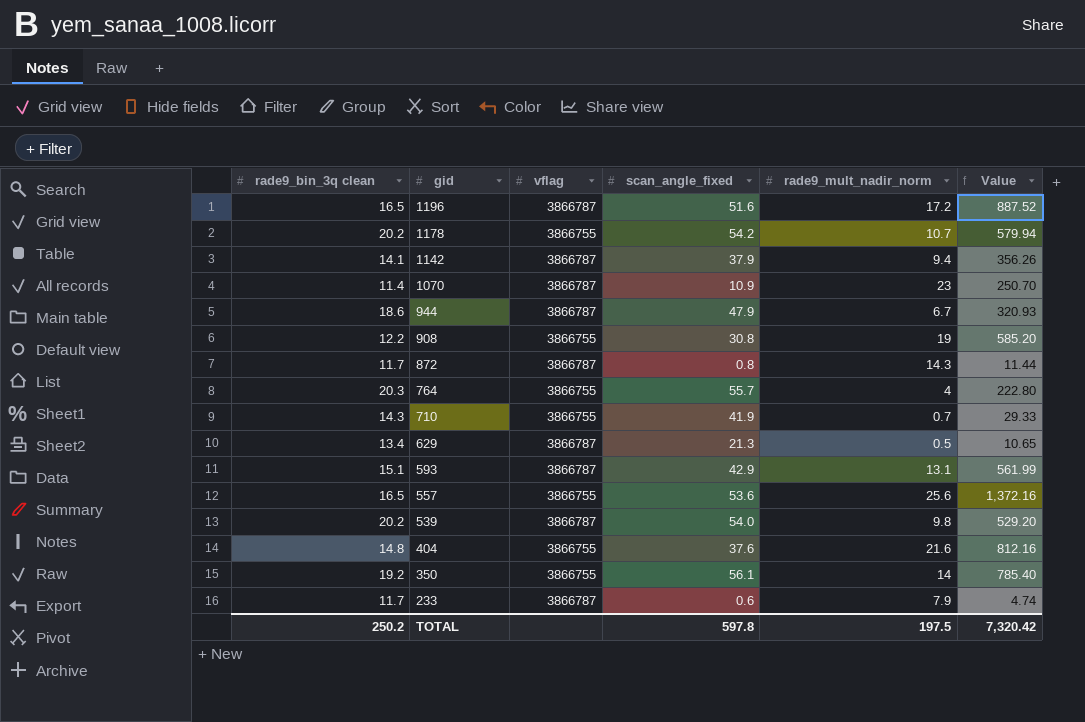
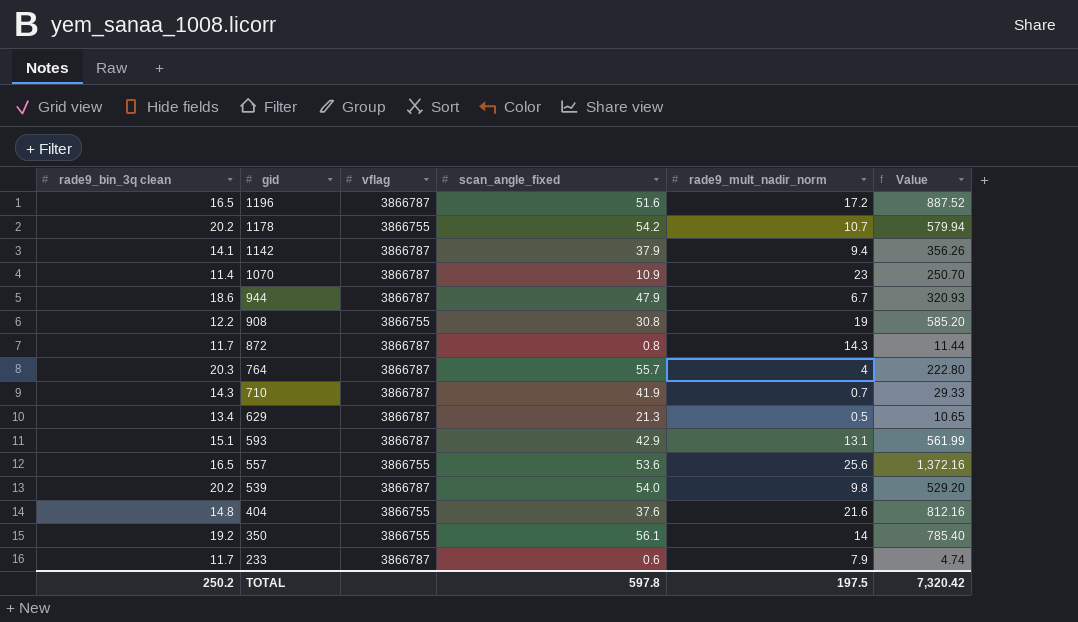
764 | vflag: 3866755 -> 3866787
710 | vflag: 3866755 -> 3866787

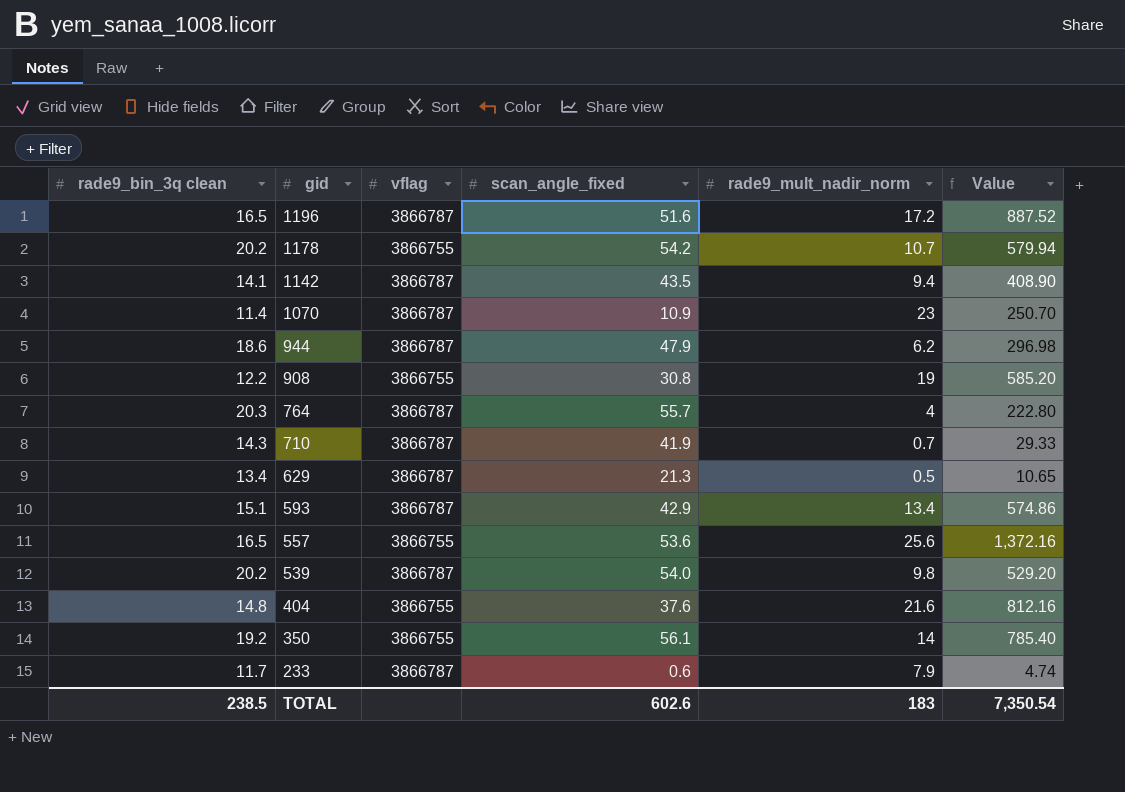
row 872: 11.7 | 3866787 | 0.8 | 14.3 | 11.44 -> none
1142 | scan_angle_fixed: 37.9 -> 43.5
1142 | Value: 356.26 -> 408.90
944 | rade9_mult_nadir_norm: 6.7 -> 6.2
944 | Value: 320.93 -> 296.98
593 | rade9_mult_nadir_norm: 13.1 -> 13.4
593 | Value: 561.99 -> 574.86
TOTAL | rade9_bin_3q clean: 250.2 -> 238.5
TOTAL | scan_angle_fixed: 597.8 -> 602.6
TOTAL | rade9_mult_nadir_norm: 197.5 -> 183
TOTAL | Value: 7,320.42 -> 7,350.54

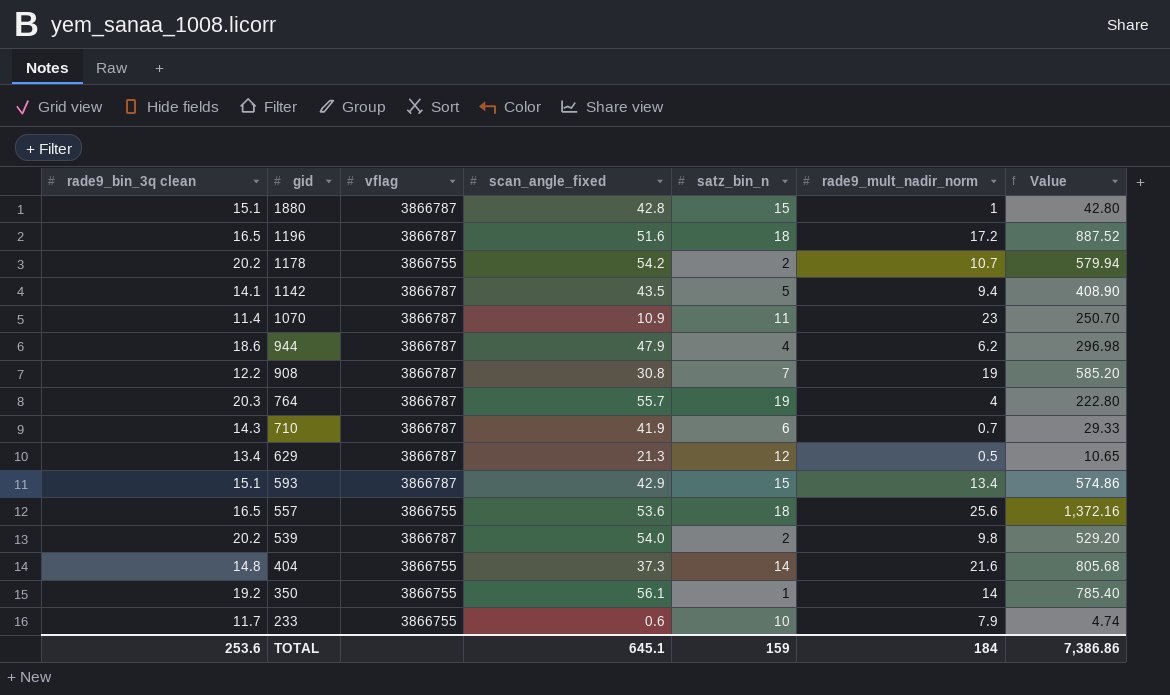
column satz_bin_n | position: none -> 5
row 1880: none -> 15.1 | 3866787 | 42.8 | 15 | 1 | 42.80
908 | vflag: 3866755 -> 3866787
404 | scan_angle_fixed: 37.6 -> 37.3
404 | Value: 812.16 -> 805.68
233 | vflag: 3866787 -> 3866755
TOTAL | rade9_bin_3q clean: 238.5 -> 253.6
TOTAL | scan_angle_fixed: 602.6 -> 645.1
TOTAL | rade9_mult_nadir_norm: 183 -> 184
TOTAL | Value: 7,350.54 -> 7,386.86

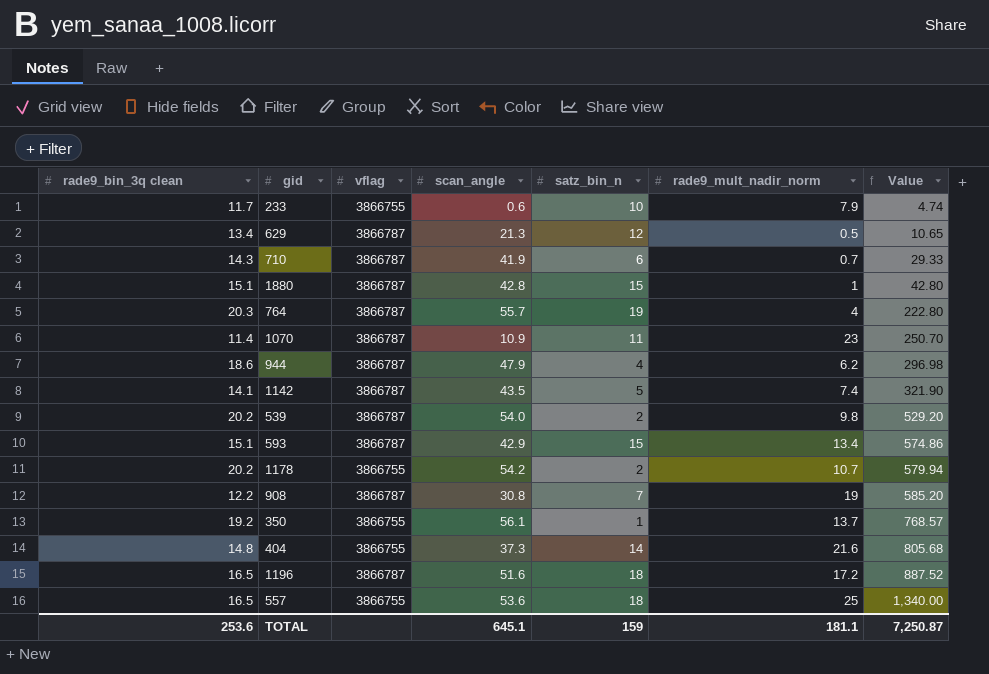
row order: gid descending -> Value ascending
column name: scan_angle_fixed -> scan_angle
1142 | rade9_mult_nadir_norm: 9.4 -> 7.4
1142 | Value: 408.90 -> 321.90
350 | rade9_mult_nadir_norm: 14 -> 13.7
350 | Value: 785.40 -> 768.57
557 | rade9_mult_nadir_norm: 25.6 -> 25
557 | Value: 1,372.16 -> 1,340.00
TOTAL | rade9_mult_nadir_norm: 184 -> 181.1
TOTAL | Value: 7,386.86 -> 7,250.87

